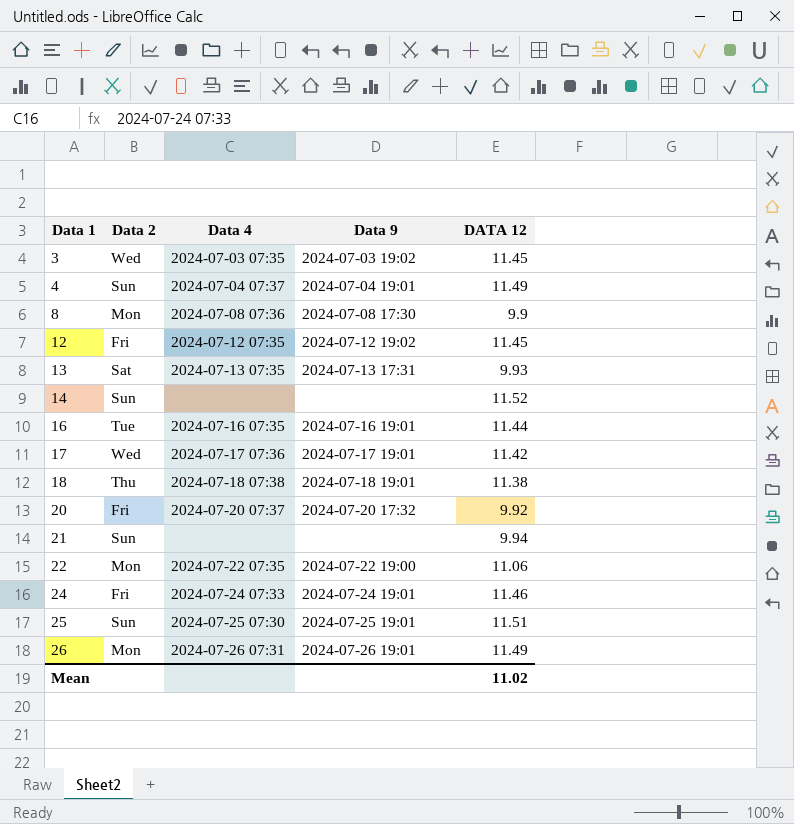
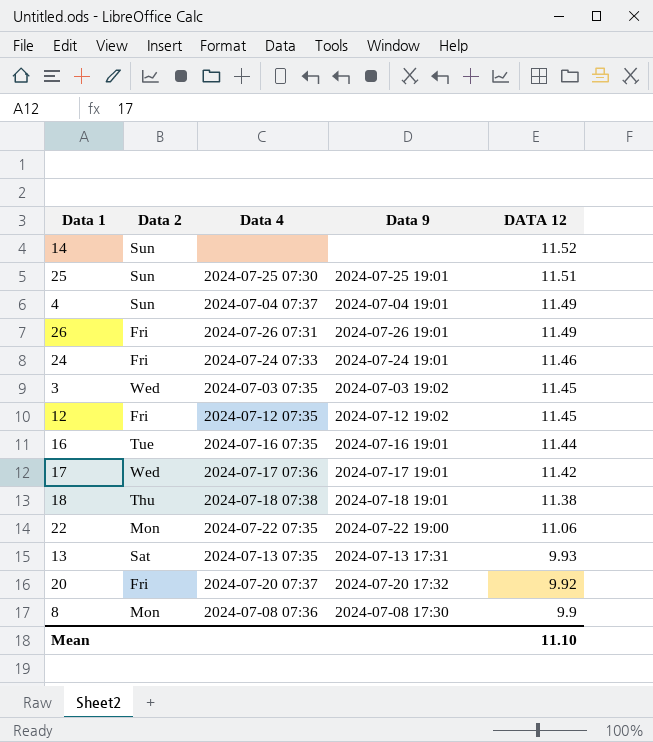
row order: Data 1 ascending -> DATA 12 descending
row 21: Sun | none | none | 9.94 -> none
26 | Data 2: Mon -> Fri
Mean | DATA 12: 11.02 -> 11.10

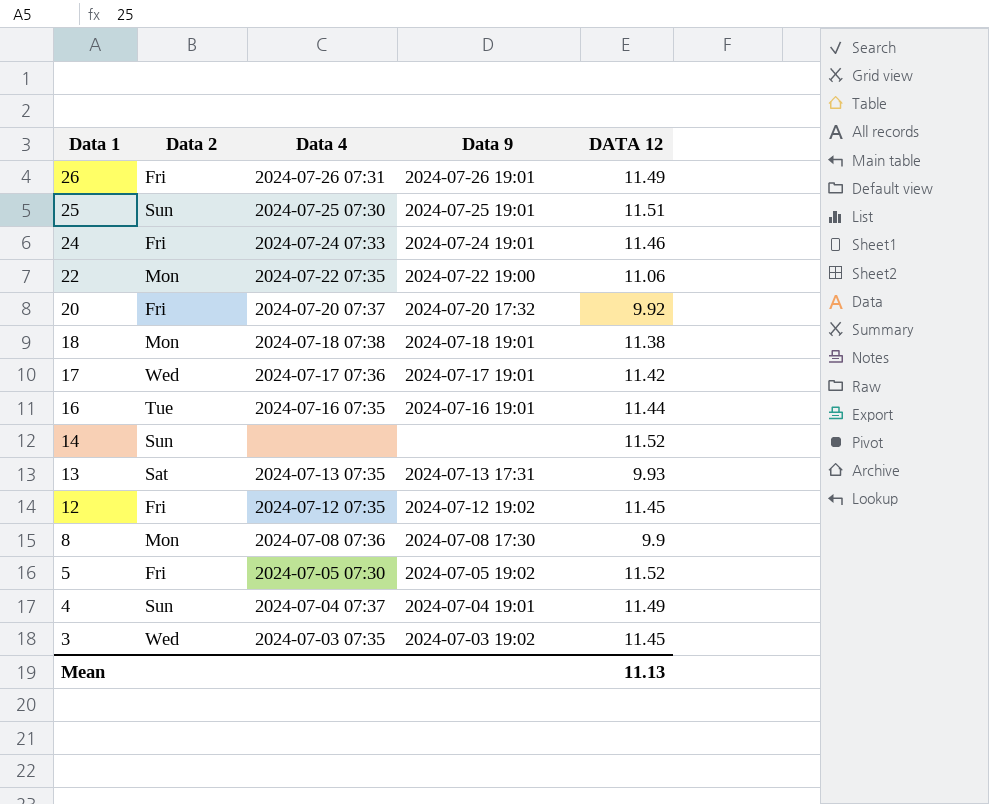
row order: DATA 12 descending -> Data 1 descending
18 | Data 2: Thu -> Mon
row 5: none -> Fri | 2024-07-05 07:30 | 2024-07-05 19:02 | 11.52
Mean | DATA 12: 11.10 -> 11.13

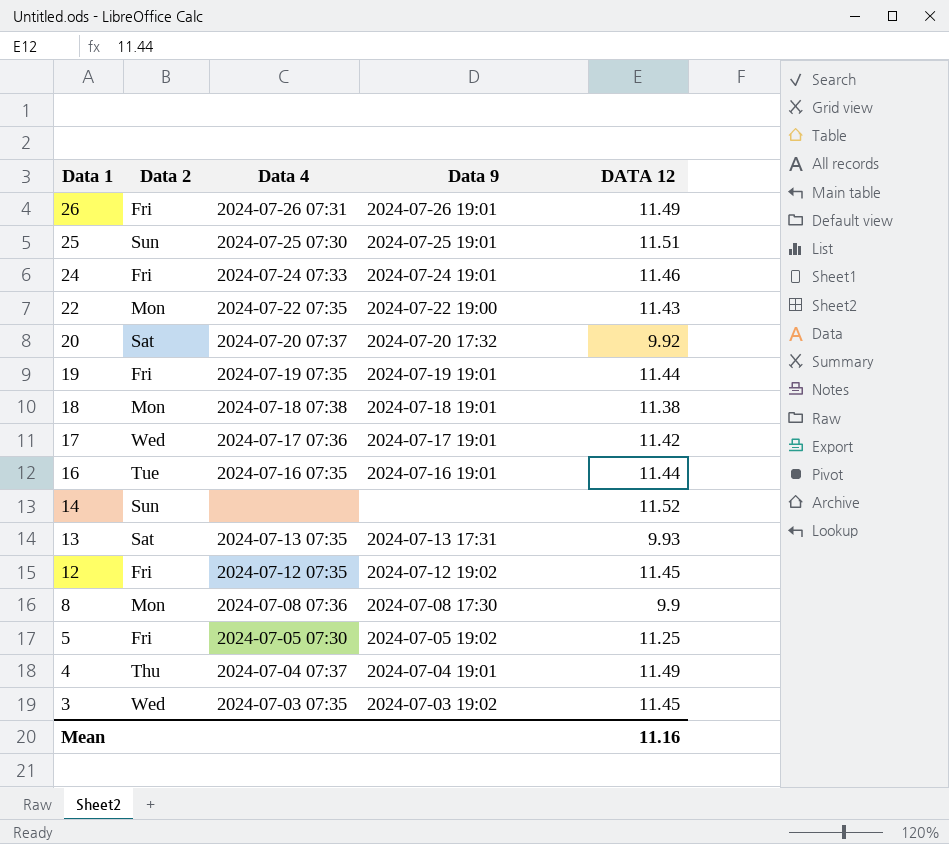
22 | DATA 12: 11.06 -> 11.43
20 | Data 2: Fri -> Sat
row 19: none -> Fri | 2024-07-19 07:35 | 2024-07-19 19:01 | 11.44
5 | DATA 12: 11.52 -> 11.25
4 | Data 2: Sun -> Thu
Mean | DATA 12: 11.13 -> 11.16

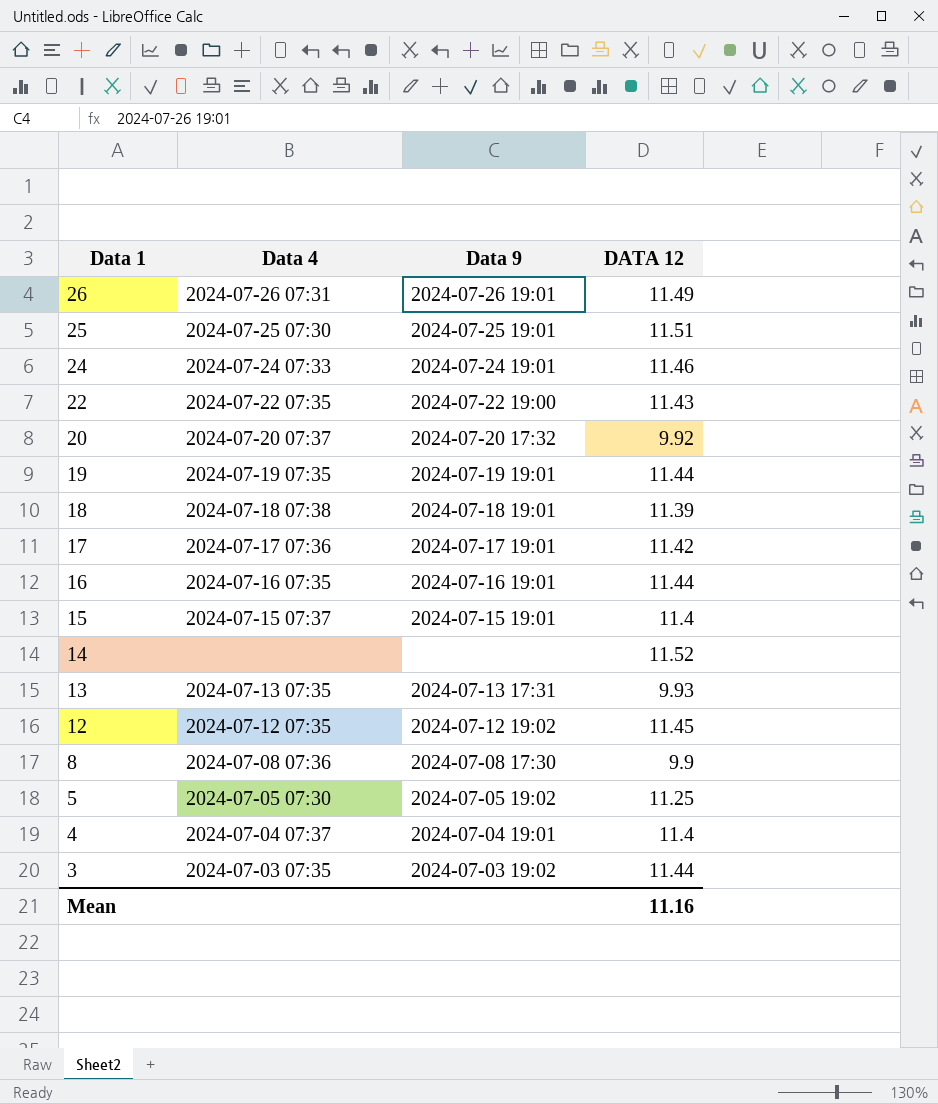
column Data 2 | position: 2 -> none
18 | DATA 12: 11.38 -> 11.39
row 15: none -> 2024-07-15 07:37 | 2024-07-15 19:01 | 11.4
4 | DATA 12: 11.49 -> 11.4
3 | DATA 12: 11.45 -> 11.44

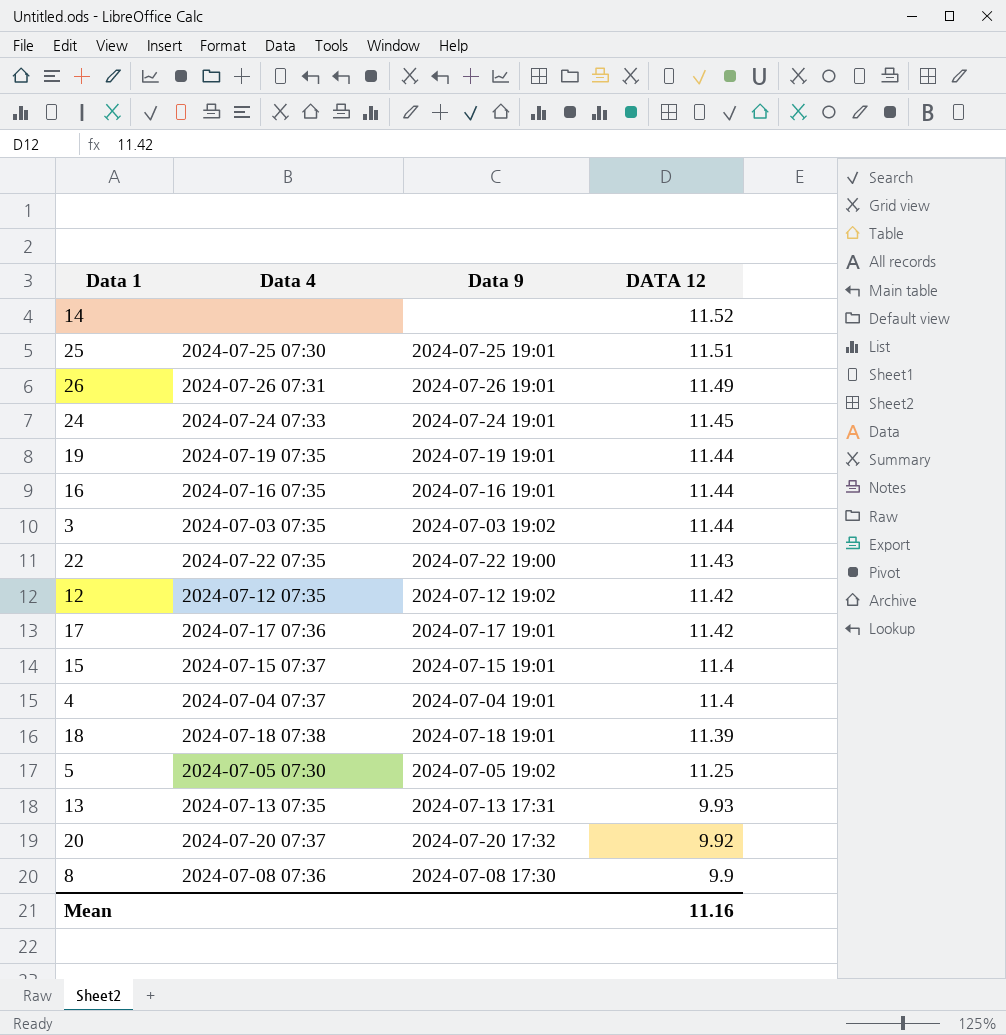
row order: Data 1 descending -> DATA 12 descending
24 | DATA 12: 11.46 -> 11.45
12 | DATA 12: 11.45 -> 11.42

